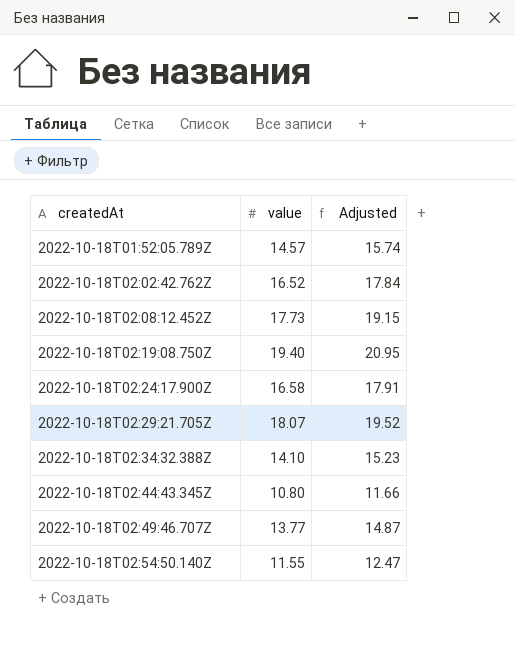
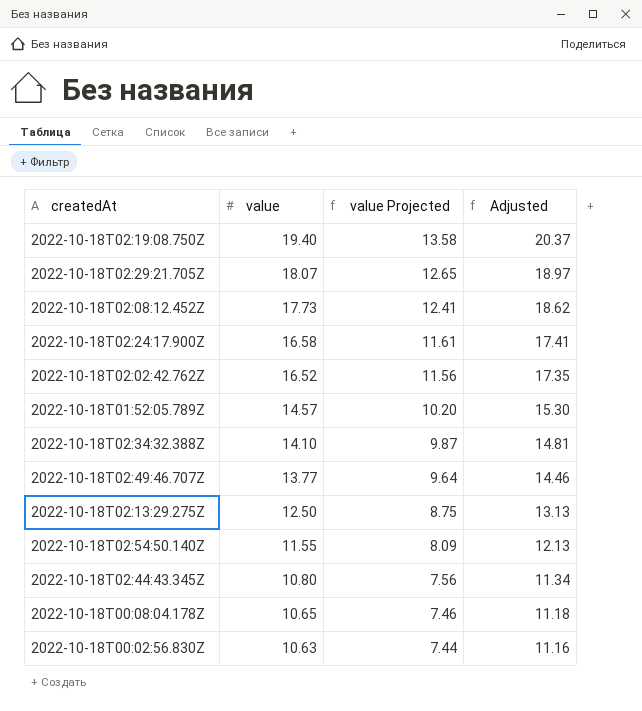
row order: createdAt ascending -> value descending
column value Projected | formula: none -> [value] * 0.7
column Adjusted | formula: [value] * 1.08 -> [value] * 1.05
row 2022-10-18T02:13:29.275Z: none -> 12.50 | 8.75 | 13.13
row 2022-10-18T00:08:04.178Z: none -> 10.65 | 7.46 | 11.18
row 2022-10-18T00:02:56.830Z: none -> 10.63 | 7.44 | 11.16

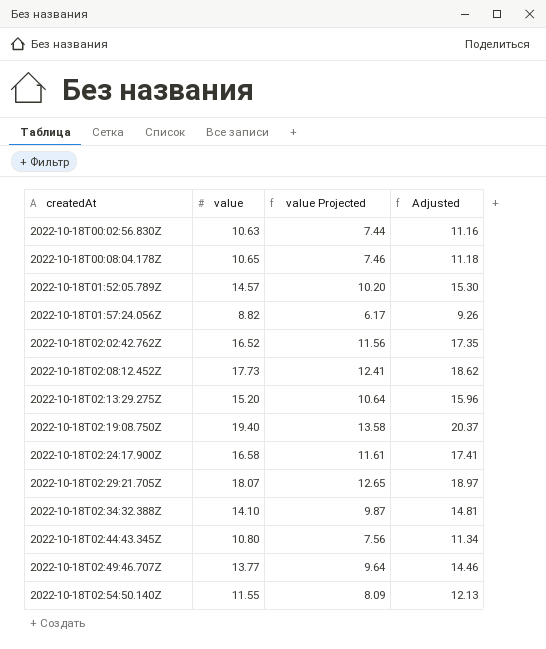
row order: value descending -> createdAt ascending
row 2022-10-18T01:57:24.056Z: none -> 8.82 | 6.17 | 9.26
2022-10-18T02:13:29.275Z | value: 12.50 -> 15.20
2022-10-18T02:13:29.275Z | value Projected: 8.75 -> 10.64
2022-10-18T02:13:29.275Z | Adjusted: 13.13 -> 15.96

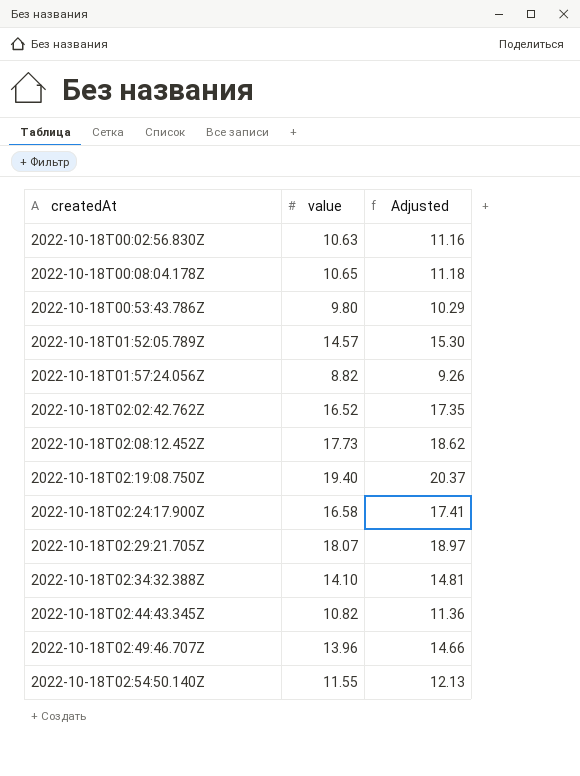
column value Projected | formula: [value] * 0.7 -> none
row 2022-10-18T02:13:29.275Z: 15.20 | 10.64 | 15.96 -> none
row 2022-10-18T00:53:43.786Z: none -> 9.80 | 10.29
2022-10-18T02:44:43.345Z | value: 10.80 -> 10.82
2022-10-18T02:44:43.345Z | Adjusted: 11.34 -> 11.36
2022-10-18T02:49:46.707Z | value: 13.77 -> 13.96
2022-10-18T02:49:46.707Z | Adjusted: 14.46 -> 14.66

